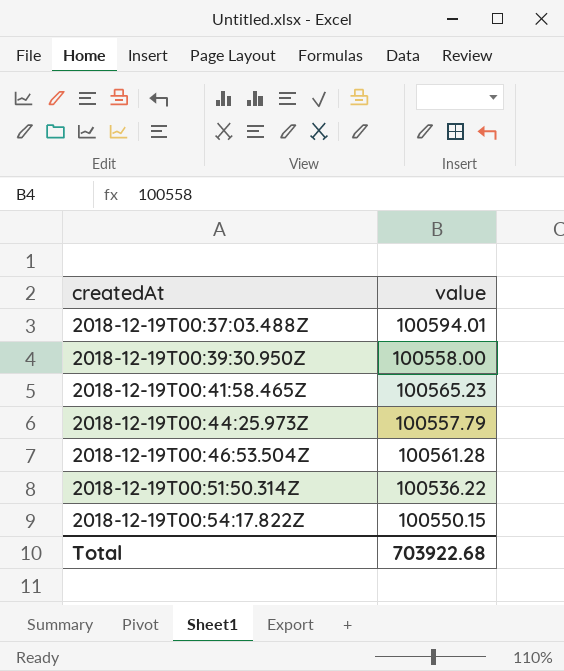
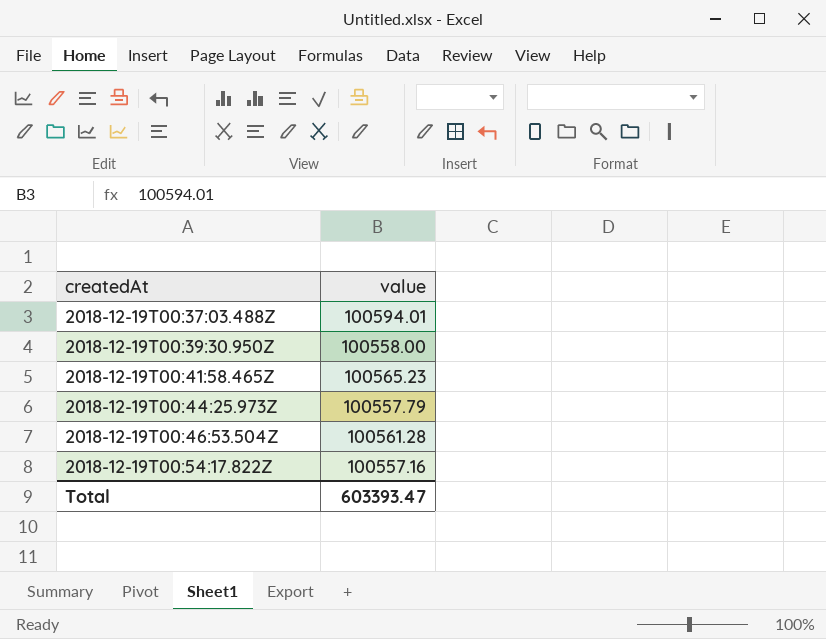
row 2018-12-19T00:51:50.314Z: 100536.22 -> none
2018-12-19T00:54:17.822Z | value: 100550.15 -> 100557.16
Total | value: 703922.68 -> 603393.47

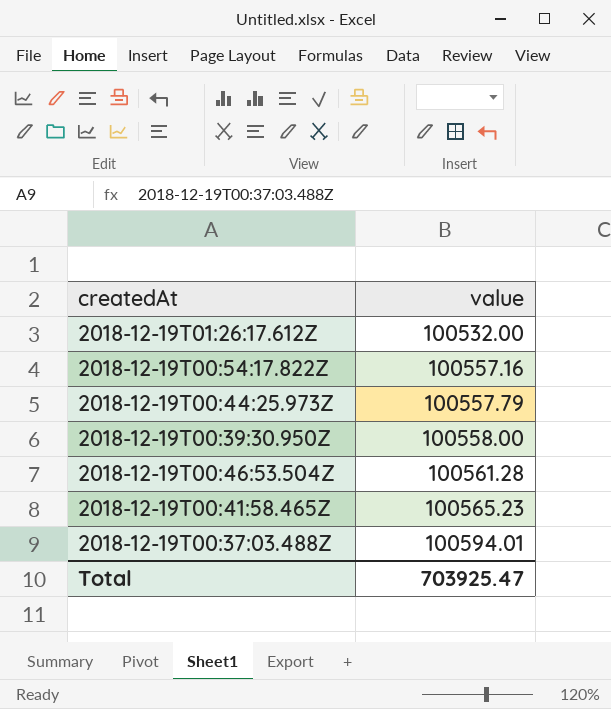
row order: createdAt ascending -> value ascending
row 2018-12-19T01:26:17.612Z: none -> 100532.00
Total | value: 603393.47 -> 703925.47

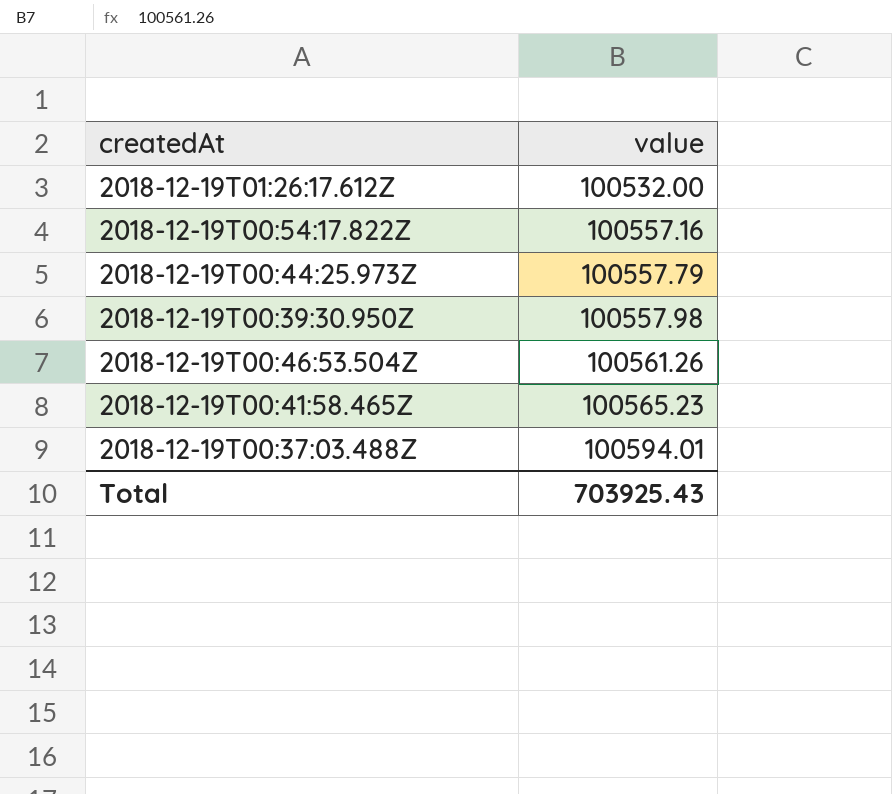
2018-12-19T00:39:30.950Z | value: 100558.00 -> 100557.98
2018-12-19T00:46:53.504Z | value: 100561.28 -> 100561.26
Total | value: 703925.47 -> 703925.43

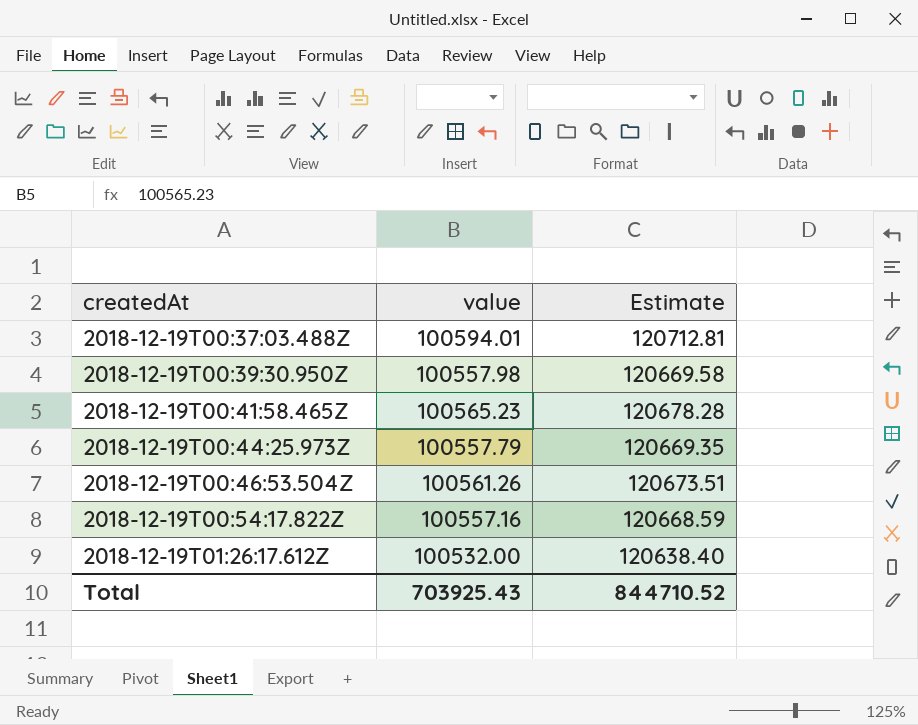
row order: value ascending -> createdAt ascending
column Estimate | formula: none -> [value] * 1.2

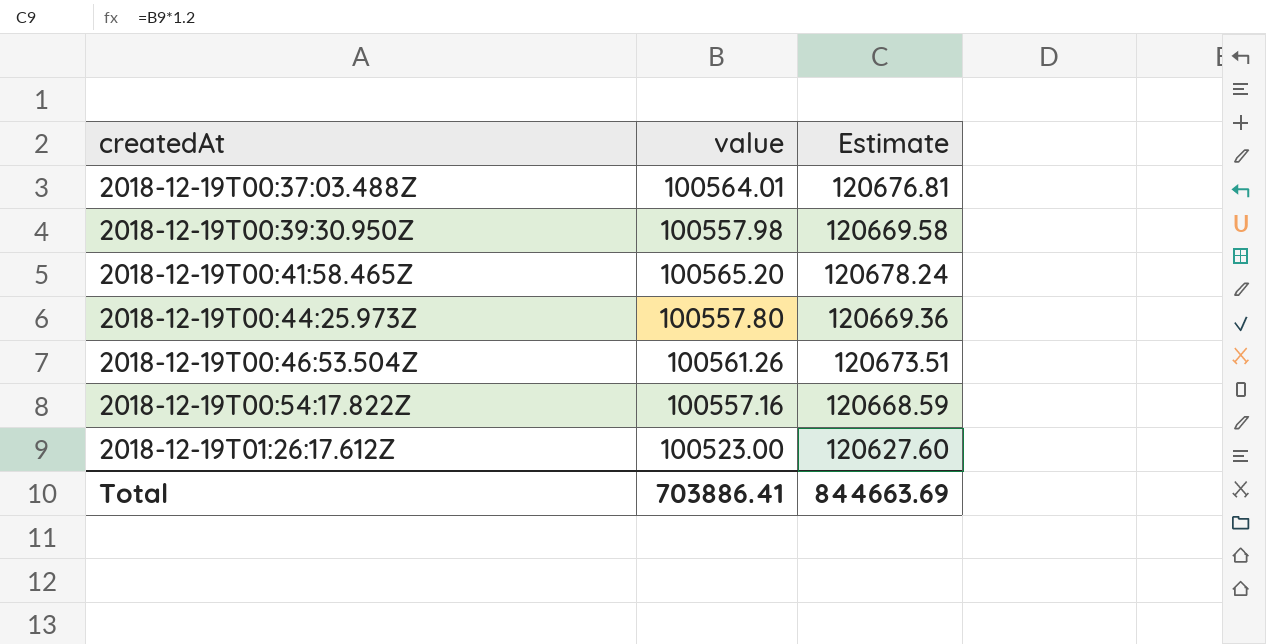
2018-12-19T00:37:03.488Z | value: 100594.01 -> 100564.01
2018-12-19T00:37:03.488Z | Estimate: 120712.81 -> 120676.81
2018-12-19T00:41:58.465Z | value: 100565.23 -> 100565.20
2018-12-19T00:41:58.465Z | Estimate: 120678.28 -> 120678.24
2018-12-19T00:44:25.973Z | value: 100557.79 -> 100557.80
2018-12-19T00:44:25.973Z | Estimate: 120669.35 -> 120669.36
2018-12-19T01:26:17.612Z | value: 100532.00 -> 100523.00
2018-12-19T01:26:17.612Z | Estimate: 120638.40 -> 120627.60
Total | value: 703925.43 -> 703886.41
Total | Estimate: 844710.52 -> 844663.69

